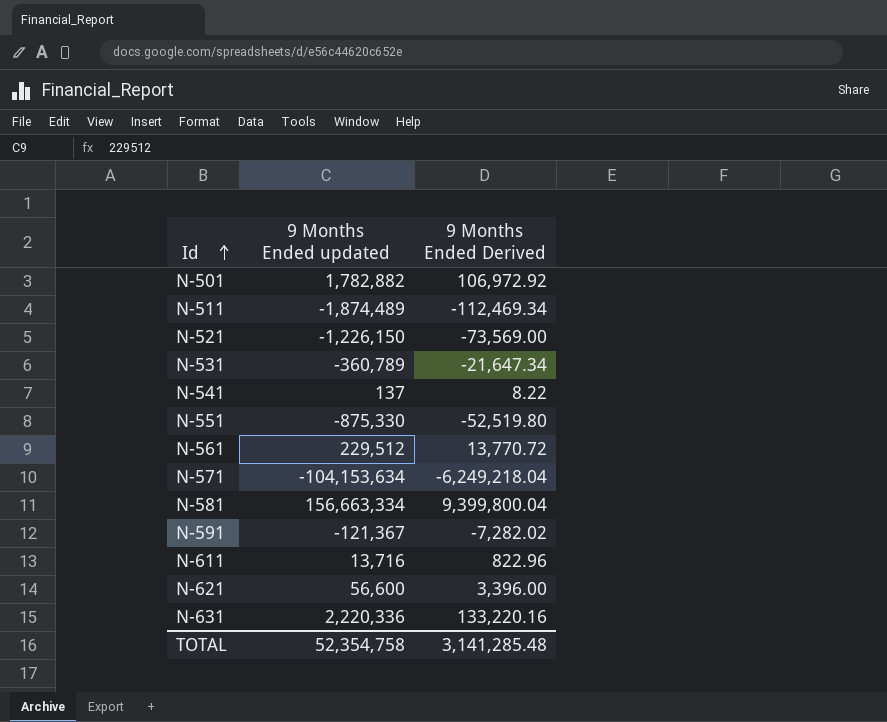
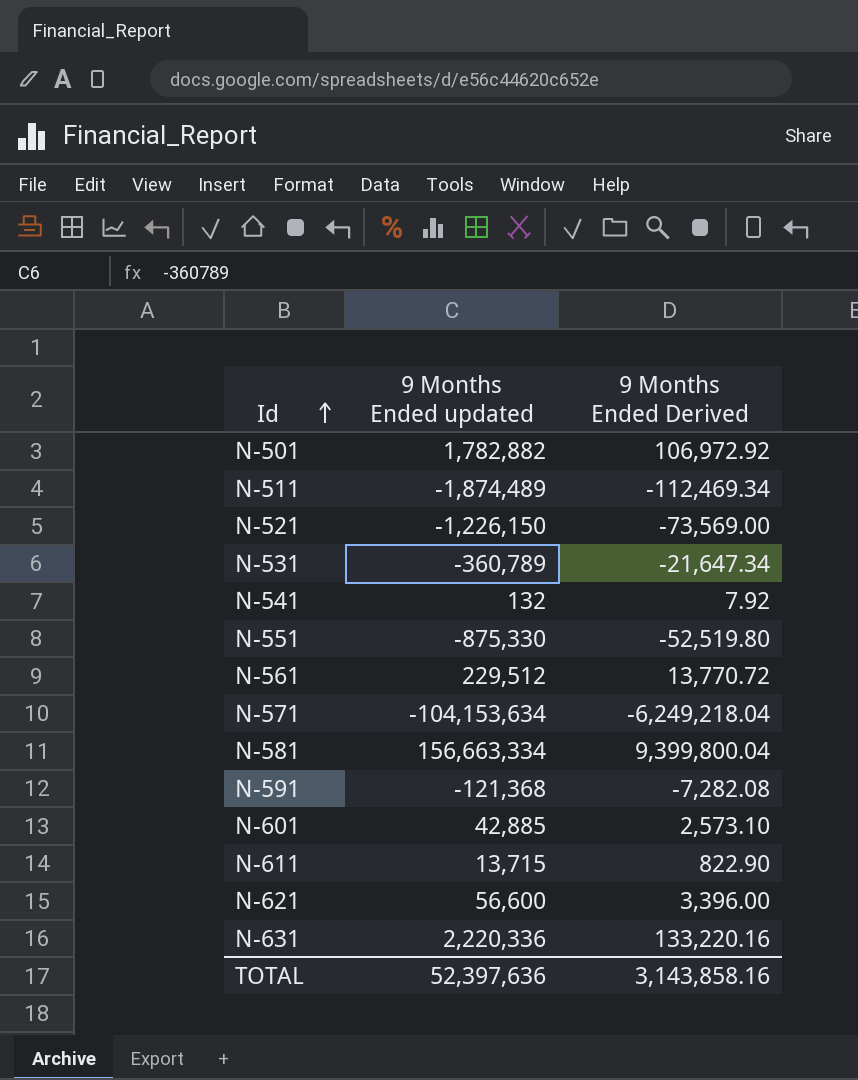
N-541 | 9 Months Ended updated: 137 -> 132
N-541 | 9 Months Ended Derived: 8.22 -> 7.92
N-591 | 9 Months Ended updated: -121,367 -> -121,368
N-591 | 9 Months Ended Derived: -7,282.02 -> -7,282.08
row N-601: none -> 42,885 | 2,573.10
N-611 | 9 Months Ended updated: 13,716 -> 13,715
N-611 | 9 Months Ended Derived: 822.96 -> 822.90
TOTAL | 9 Months Ended updated: 52,354,758 -> 52,397,636
TOTAL | 9 Months Ended Derived: 3,141,285.48 -> 3,143,858.16

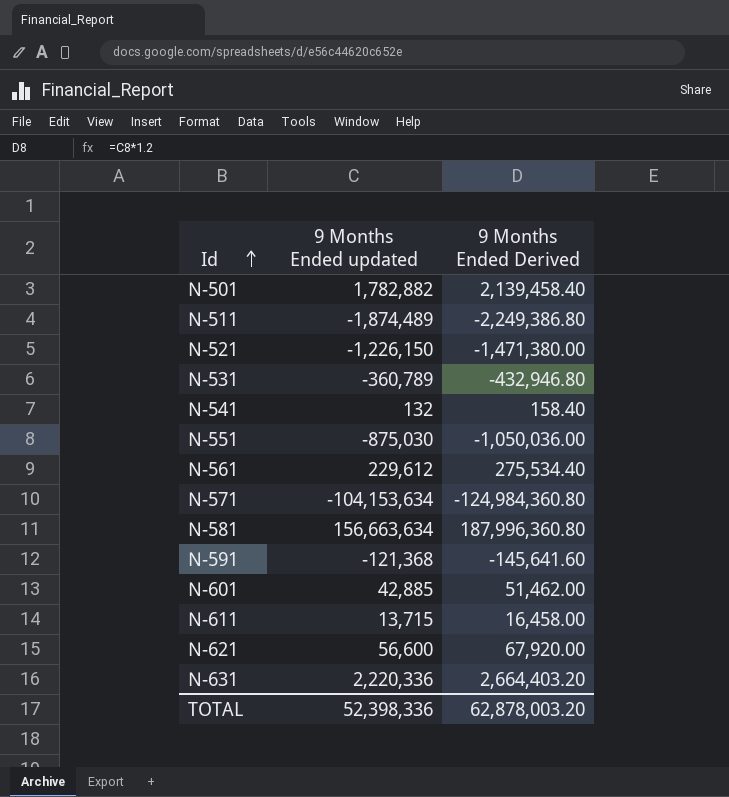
column 9 Months Ended Derived | formula: [9 Months Ended updated] * 0.06 -> [9 Months Ended updated] * 1.2
N-551 | 9 Months Ended updated: -875,330 -> -875,030
N-561 | 9 Months Ended updated: 229,512 -> 229,612
N-581 | 9 Months Ended updated: 156,663,334 -> 156,663,634
TOTAL | 9 Months Ended updated: 52,397,636 -> 52,398,336
TOTAL | 9 Months Ended Derived: 3,143,858.16 -> 62,878,003.20

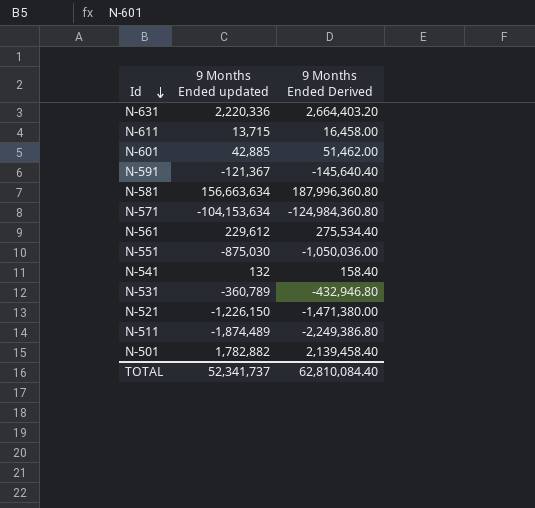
row order: Id ascending -> Id descending
row N-621: 56,600 | 67,920.00 -> none
N-591 | 9 Months Ended updated: -121,368 -> -121,367
N-591 | 9 Months Ended Derived: -145,641.60 -> -145,640.40
TOTAL | 9 Months Ended updated: 52,398,336 -> 52,341,737
TOTAL | 9 Months Ended Derived: 62,878,003.20 -> 62,810,084.40

